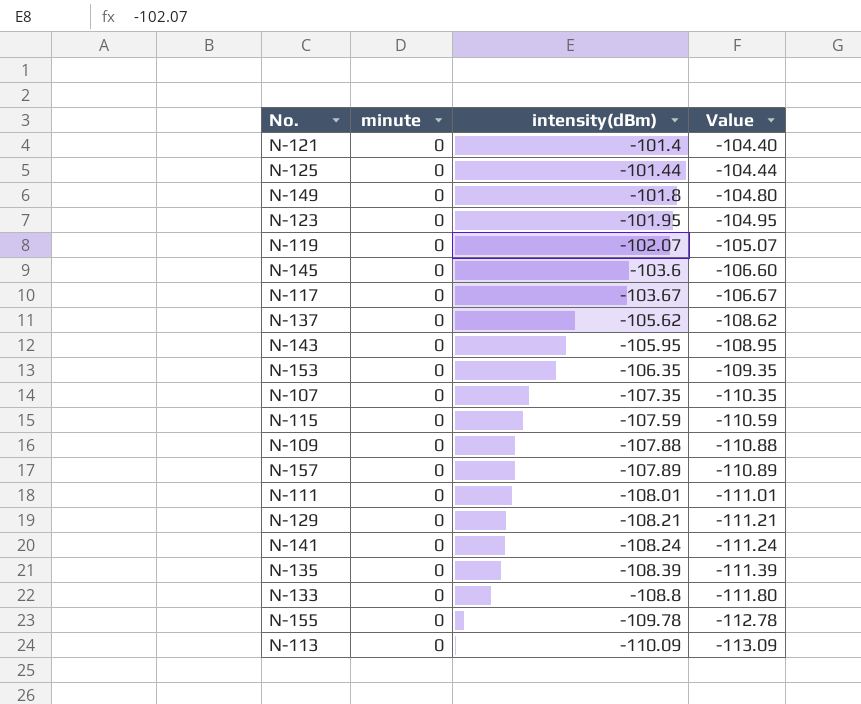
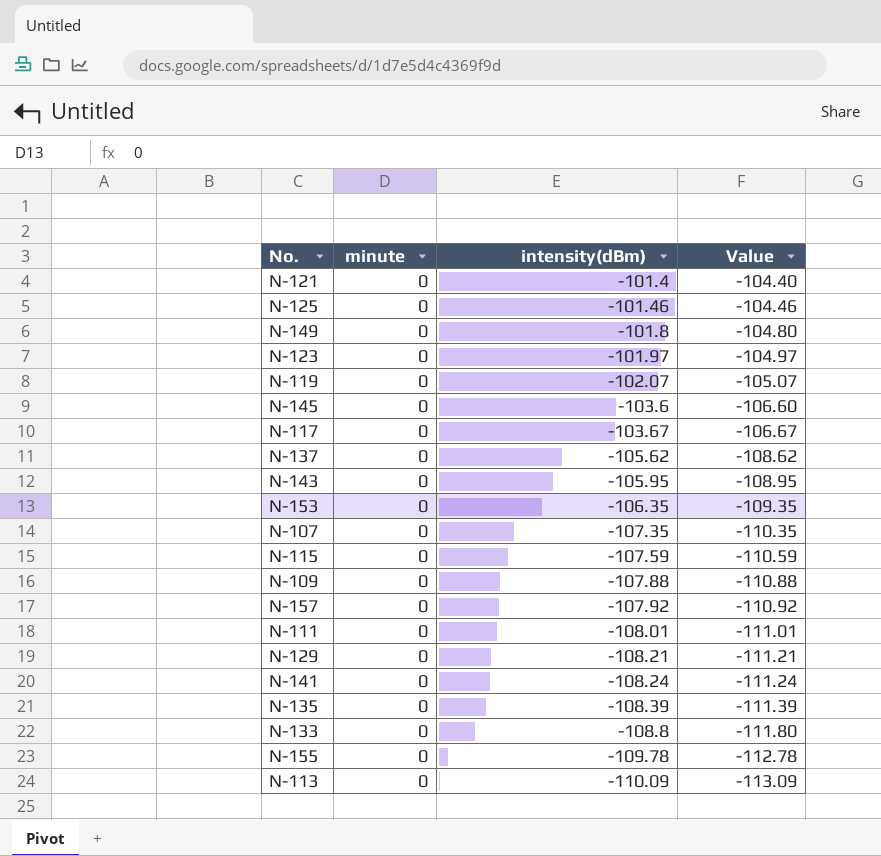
N-125 | intensity(dBm): -101.44 -> -101.46
N-125 | Value: -104.44 -> -104.46
N-123 | intensity(dBm): -101.95 -> -101.97
N-123 | Value: -104.95 -> -104.97
N-157 | intensity(dBm): -107.89 -> -107.92
N-157 | Value: -110.89 -> -110.92

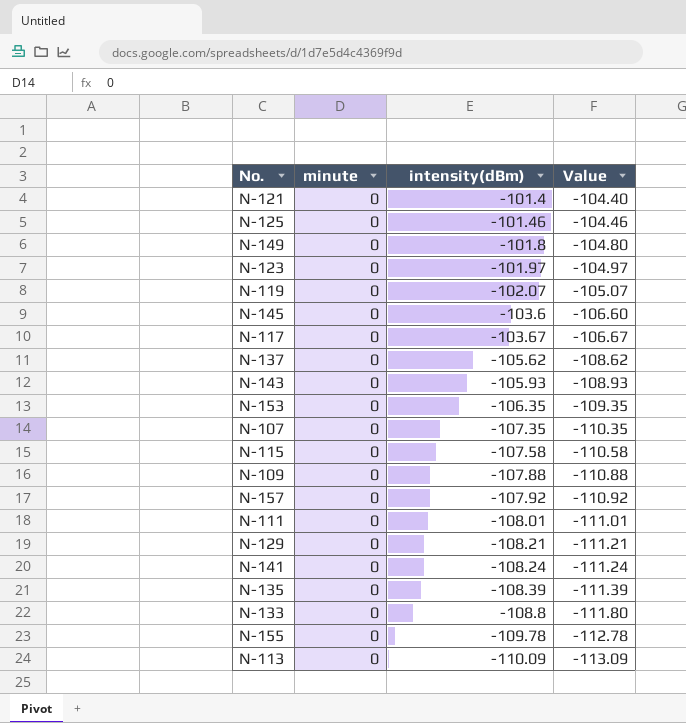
N-143 | intensity(dBm): -105.95 -> -105.93
N-143 | Value: -108.95 -> -108.93
N-115 | intensity(dBm): -107.59 -> -107.58
N-115 | Value: -110.59 -> -110.58

